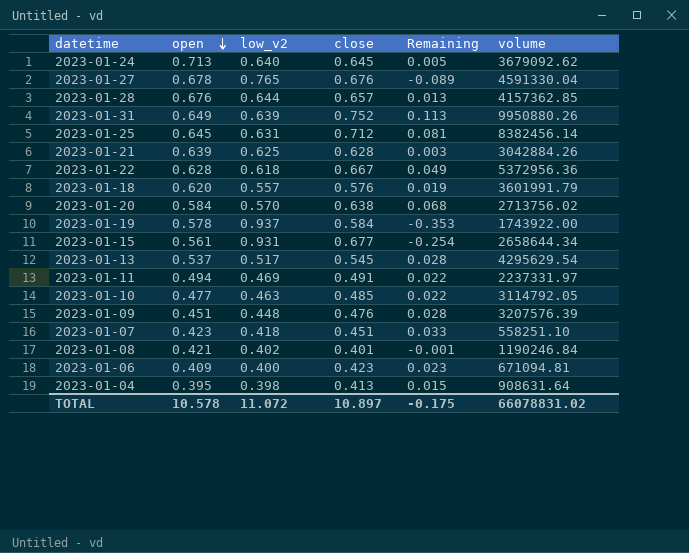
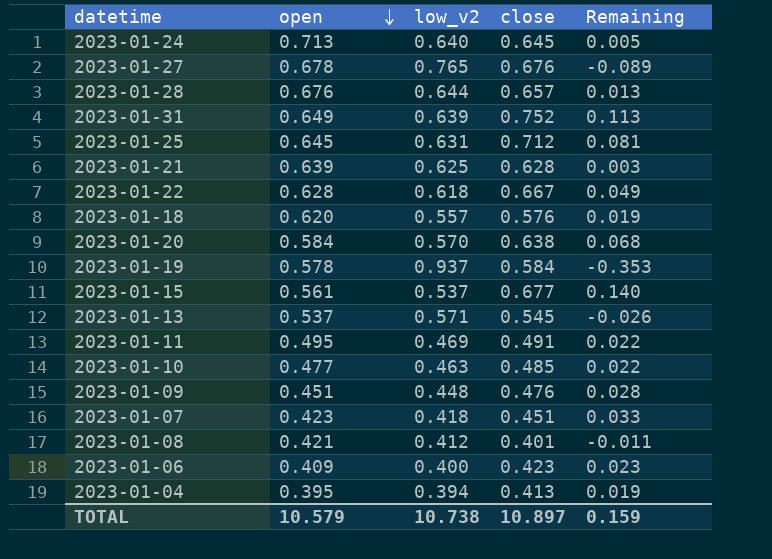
column volume | position: 6 -> none
2023-01-15 | low_v2: 0.931 -> 0.537
2023-01-15 | Remaining: -0.254 -> 0.140
2023-01-13 | low_v2: 0.517 -> 0.571
2023-01-13 | Remaining: 0.028 -> -0.026
2023-01-11 | open: 0.494 -> 0.495
2023-01-08 | low_v2: 0.402 -> 0.412
2023-01-08 | Remaining: -0.001 -> -0.011
2023-01-04 | low_v2: 0.398 -> 0.394
2023-01-04 | Remaining: 0.015 -> 0.019
TOTAL | open: 10.578 -> 10.579
TOTAL | low_v2: 11.072 -> 10.738
TOTAL | Remaining: -0.175 -> 0.159

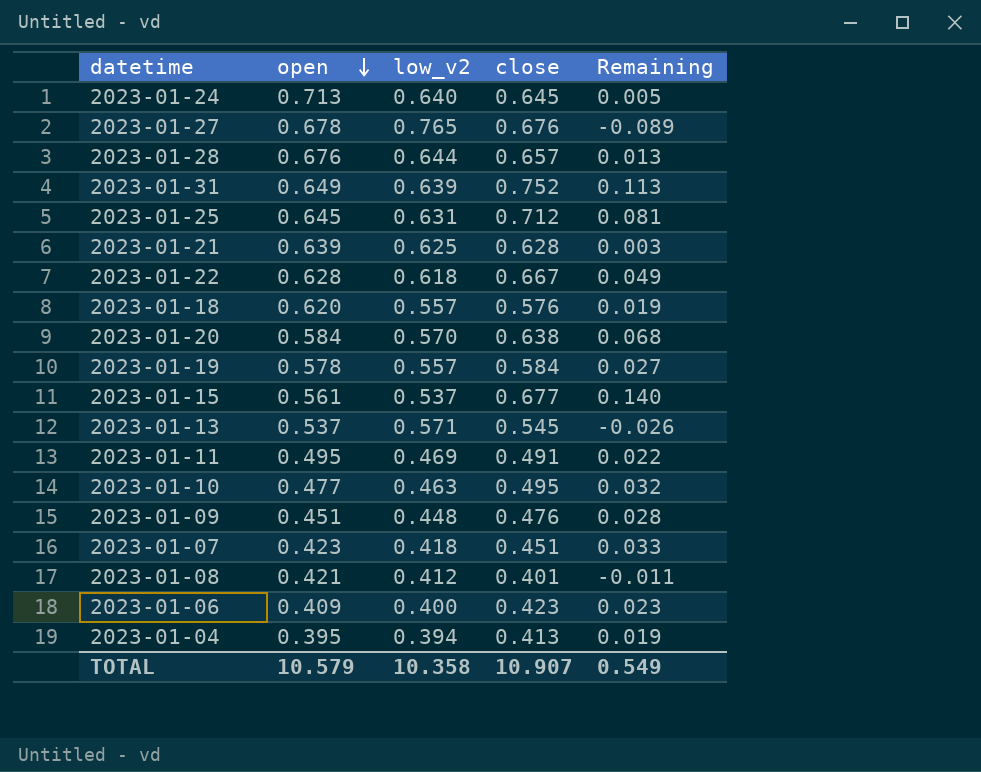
2023-01-19 | low_v2: 0.937 -> 0.557
2023-01-19 | Remaining: -0.353 -> 0.027
2023-01-10 | close: 0.485 -> 0.495
2023-01-10 | Remaining: 0.022 -> 0.032
TOTAL | low_v2: 10.738 -> 10.358
TOTAL | close: 10.897 -> 10.907
TOTAL | Remaining: 0.159 -> 0.549

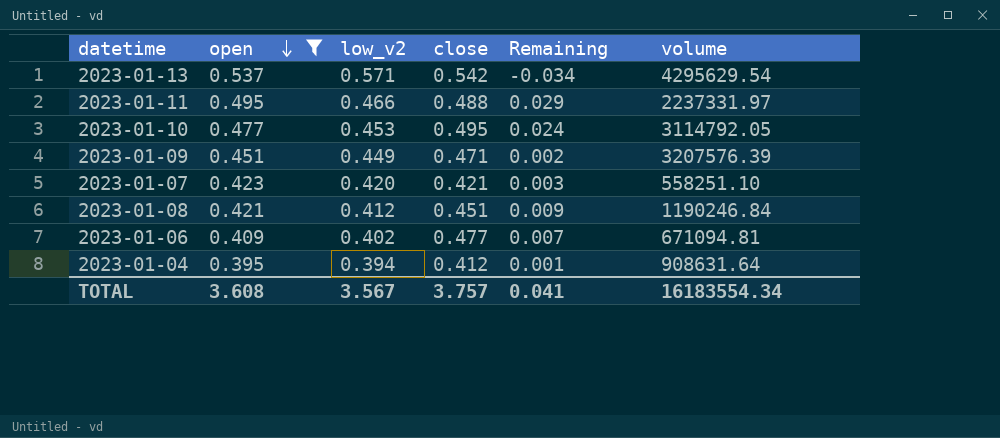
filter: none -> open <= 0.537
column Remaining | formula: [close] - [low_v2] -> [open] - [low_v2]
column volume | position: none -> 6
2023-01-13 | close: 0.545 -> 0.542
2023-01-11 | low_v2: 0.469 -> 0.466
2023-01-11 | close: 0.491 -> 0.488
2023-01-10 | low_v2: 0.463 -> 0.453
2023-01-09 | low_v2: 0.448 -> 0.449
2023-01-09 | close: 0.476 -> 0.471
2023-01-07 | low_v2: 0.418 -> 0.420
2023-01-07 | close: 0.451 -> 0.421
2023-01-08 | close: 0.401 -> 0.451
2023-01-06 | low_v2: 0.400 -> 0.402
2023-01-06 | close: 0.423 -> 0.477
2023-01-04 | close: 0.413 -> 0.412
TOTAL | open: 10.579 -> 3.608
TOTAL | low_v2: 10.358 -> 3.567
TOTAL | close: 10.907 -> 3.757
TOTAL | Remaining: 0.549 -> 0.041

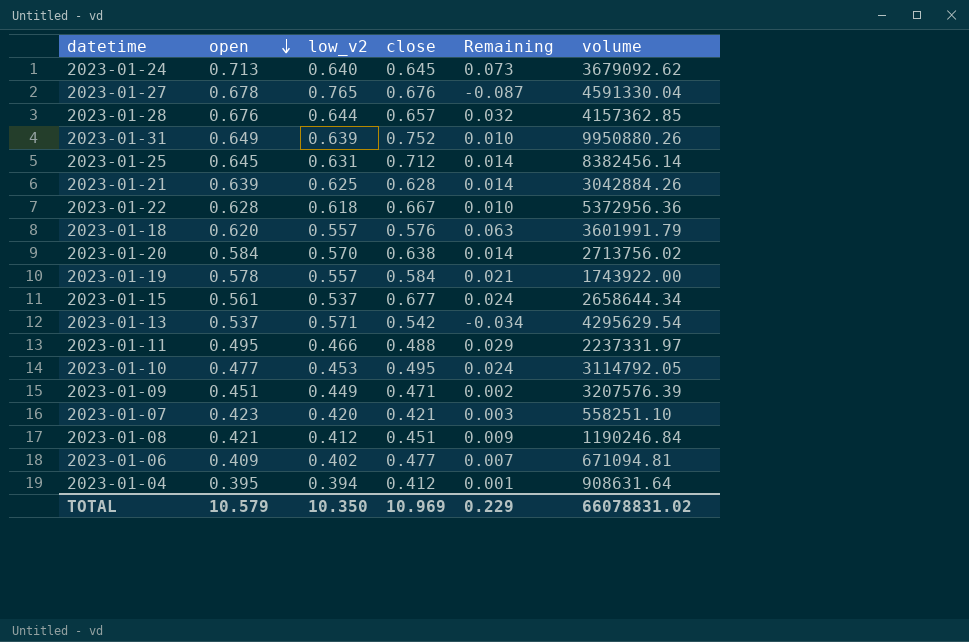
filter: open <= 0.537 -> none
TOTAL | open: 3.608 -> 10.579
TOTAL | low_v2: 3.567 -> 10.350
TOTAL | close: 3.757 -> 10.969
TOTAL | Remaining: 0.041 -> 0.229
TOTAL | volume: 16183554.34 -> 66078831.02

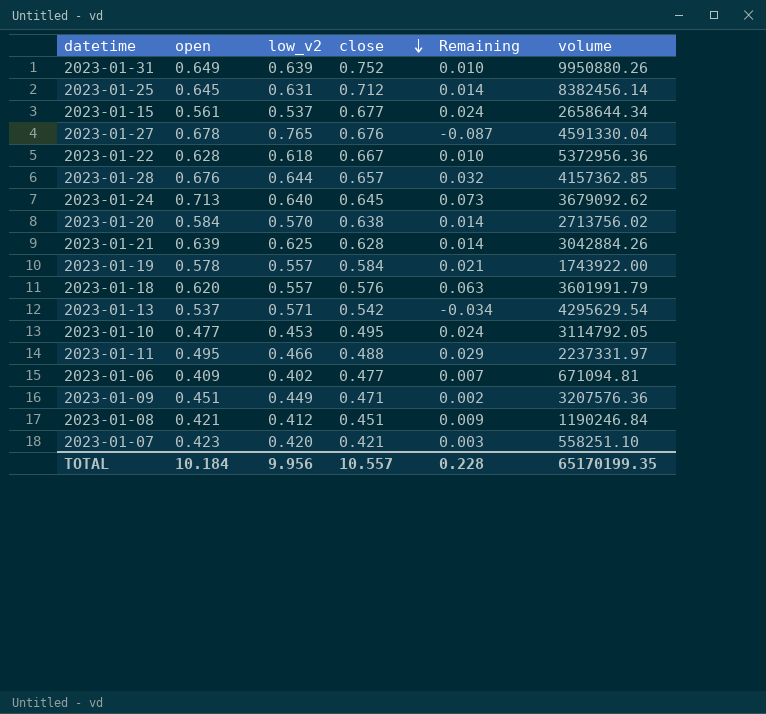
row order: open descending -> close descending
row 2023-01-04: 0.395 | 0.394 | 0.412 | 0.001 | 908631.64 -> none
2023-01-09 | volume: 3207576.39 -> 3207576.36
TOTAL | open: 10.579 -> 10.184
TOTAL | low_v2: 10.350 -> 9.956
TOTAL | close: 10.969 -> 10.557
TOTAL | Remaining: 0.229 -> 0.228
TOTAL | volume: 66078831.02 -> 65170199.35

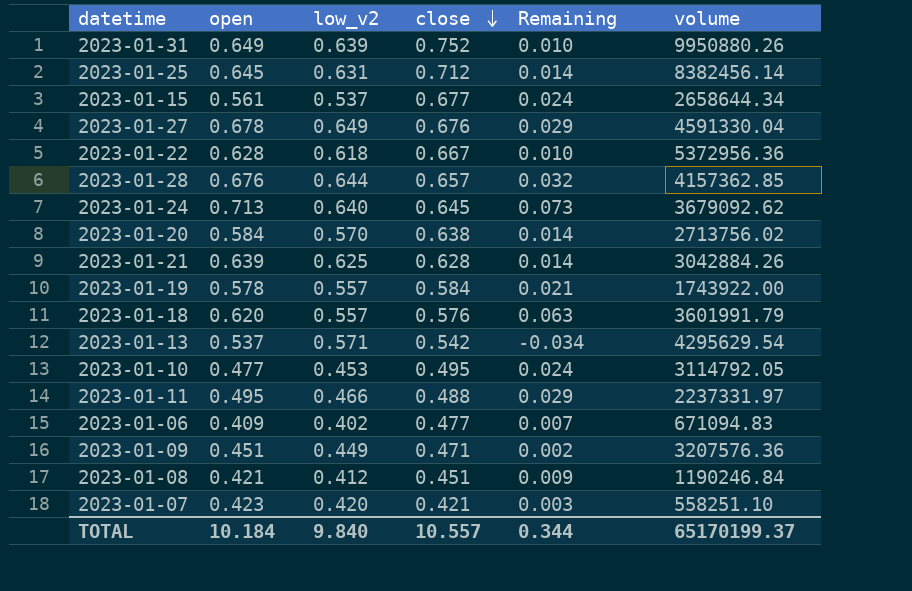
2023-01-27 | low_v2: 0.765 -> 0.649
2023-01-27 | Remaining: -0.087 -> 0.029
2023-01-06 | volume: 671094.81 -> 671094.83
TOTAL | low_v2: 9.956 -> 9.840
TOTAL | Remaining: 0.228 -> 0.344
TOTAL | volume: 65170199.35 -> 65170199.37

